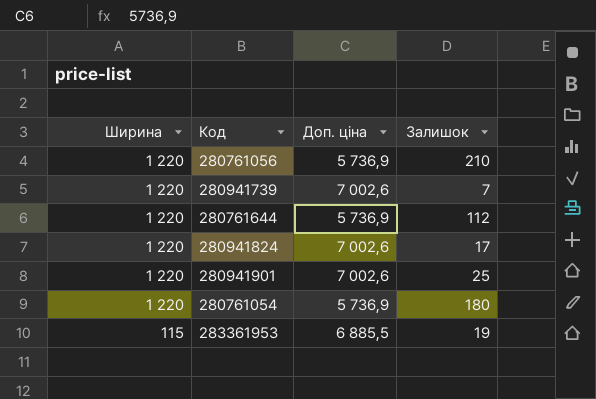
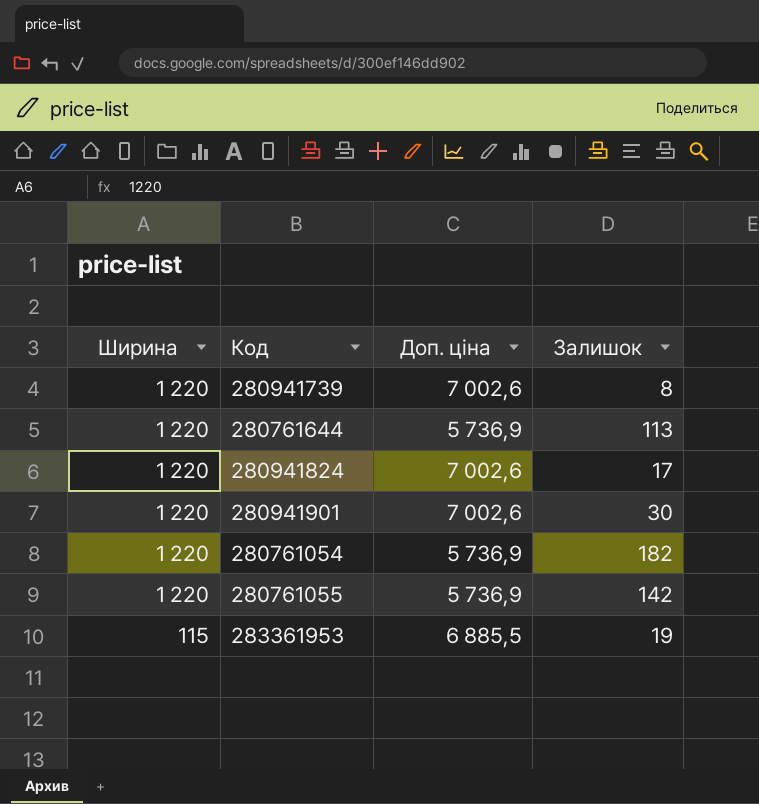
row 280761056: 1 220 | 5 736,9 | 210 -> none
280941739 | Залишок: 7 -> 8
280761644 | Залишок: 112 -> 113
280941901 | Залишок: 25 -> 30
280761054 | Залишок: 180 -> 182
row 280761055: none -> 1 220 | 5 736,9 | 142

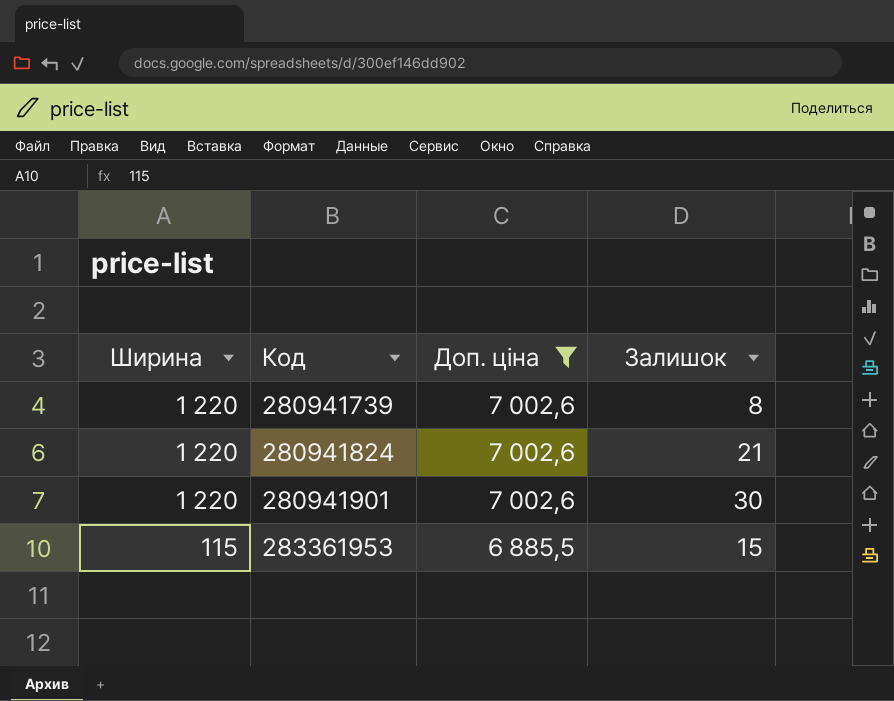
filter: none -> Доп. ціна != 5 736,9
280941824 | Залишок: 17 -> 21
283361953 | Залишок: 19 -> 15

